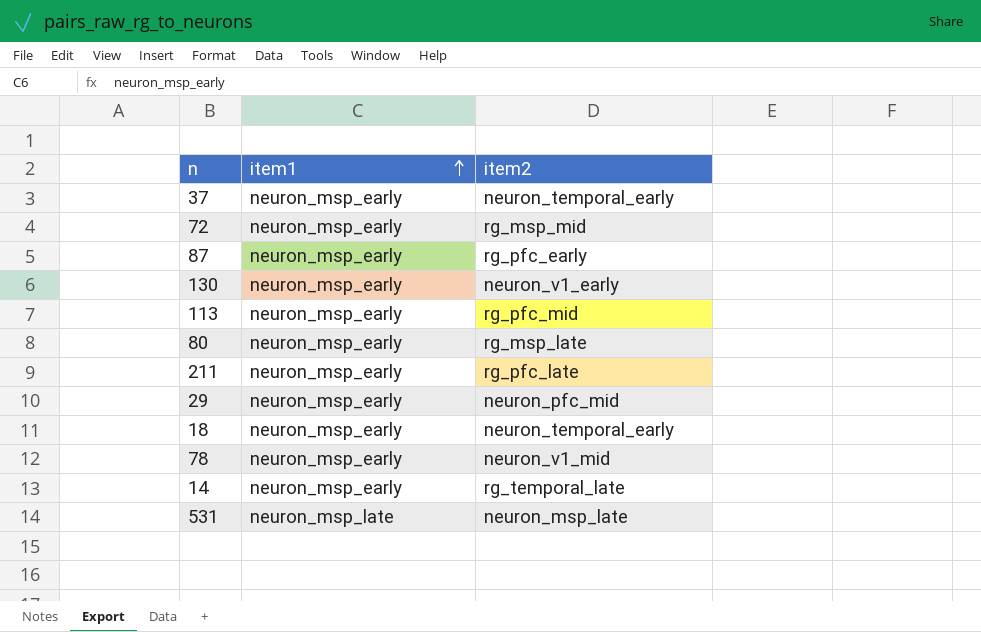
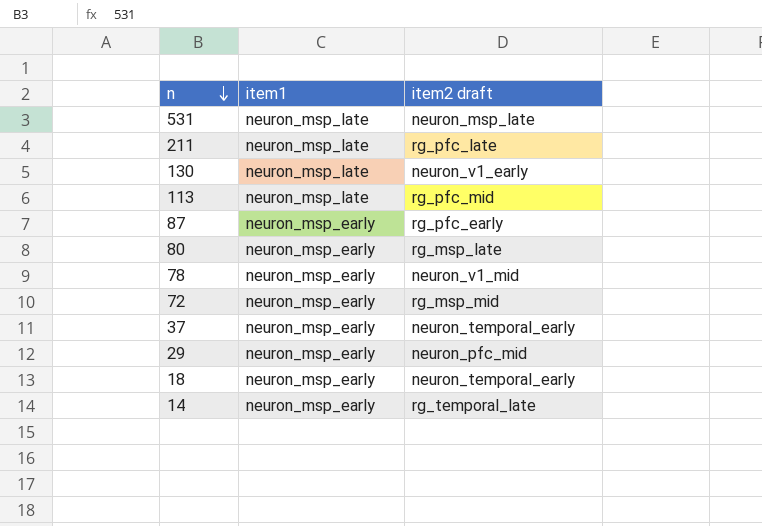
row order: item1 ascending -> n descending
column name: item2 -> item2 draft
211 | item1: neuron_msp_early -> neuron_msp_late
130 | item1: neuron_msp_early -> neuron_msp_late
113 | item1: neuron_msp_early -> neuron_msp_late

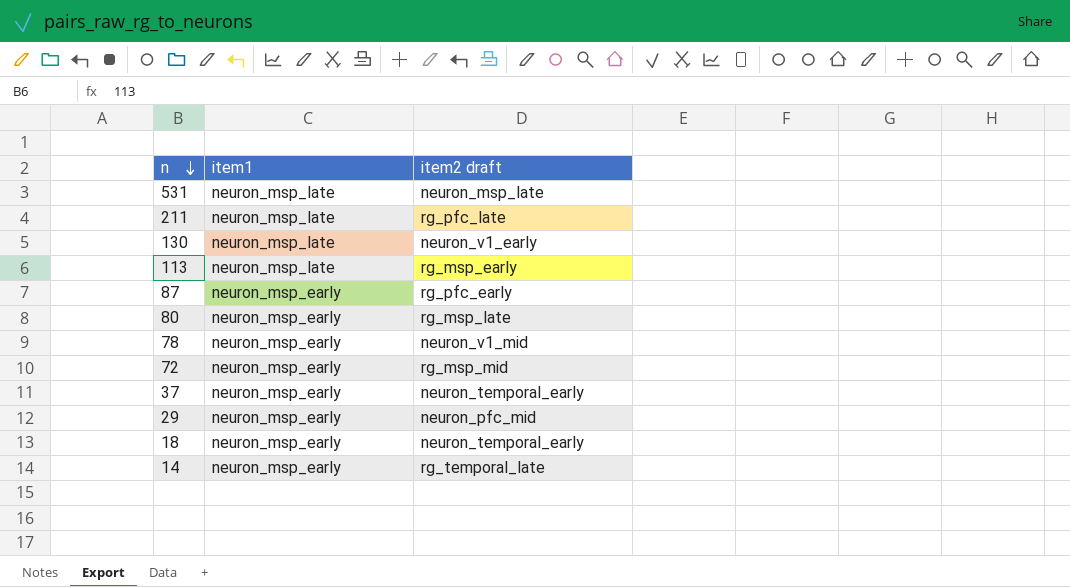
113 | item2 draft: rg_pfc_mid -> rg_msp_early

